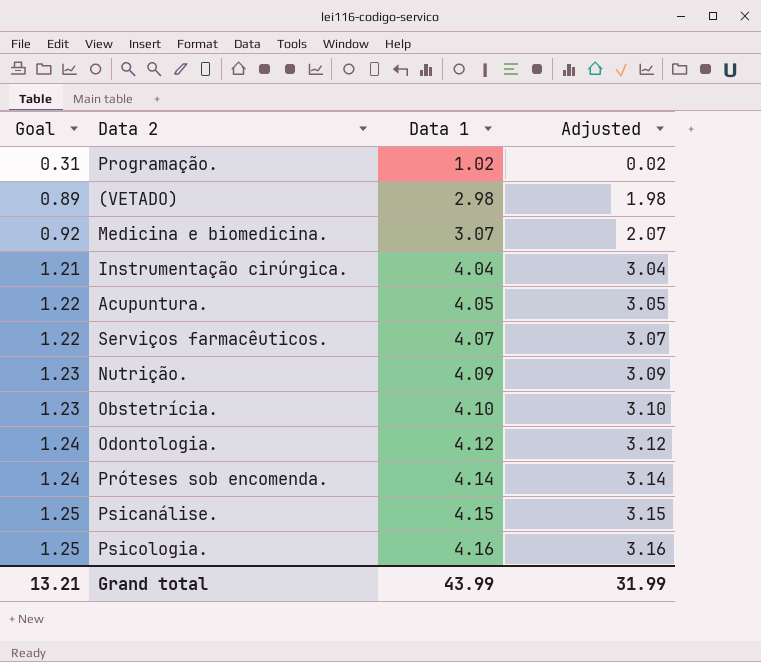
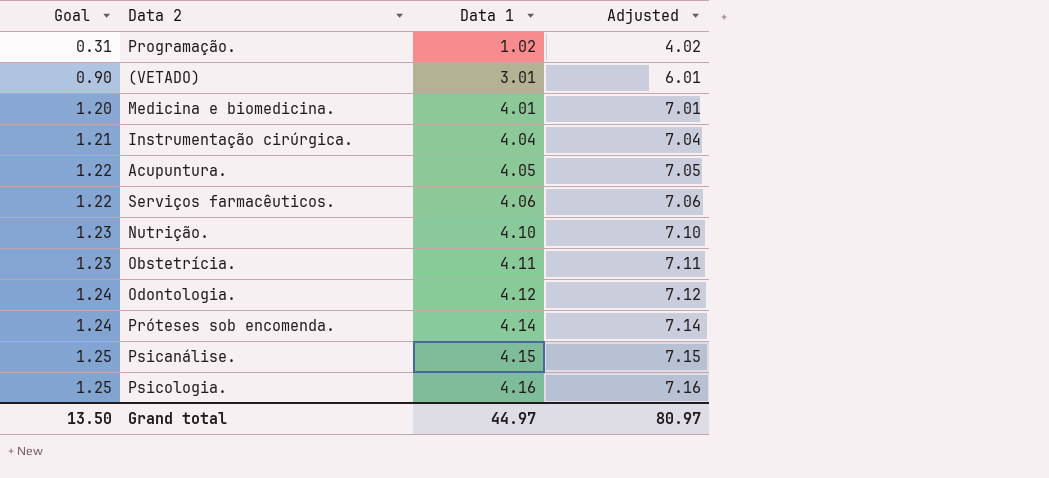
column Adjusted | formula: [Data 1] - 1 -> [Data 1] + 3
(VETADO) | Goal: 0.89 -> 0.90
(VETADO) | Data 1: 2.98 -> 3.01
Medicina e biomedicina. | Goal: 0.92 -> 1.20
Medicina e biomedicina. | Data 1: 3.07 -> 4.01
Serviços farmacêuticos. | Data 1: 4.07 -> 4.06
Nutrição. | Data 1: 4.09 -> 4.10
Obstetrícia. | Data 1: 4.10 -> 4.11
Grand total | Goal: 13.21 -> 13.50
Grand total | Data 1: 43.99 -> 44.97
Grand total | Adjusted: 31.99 -> 80.97

